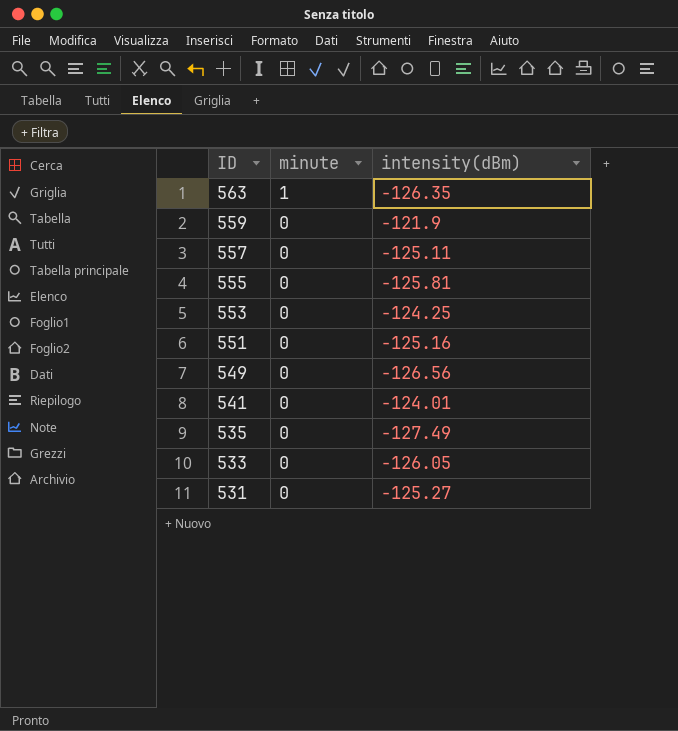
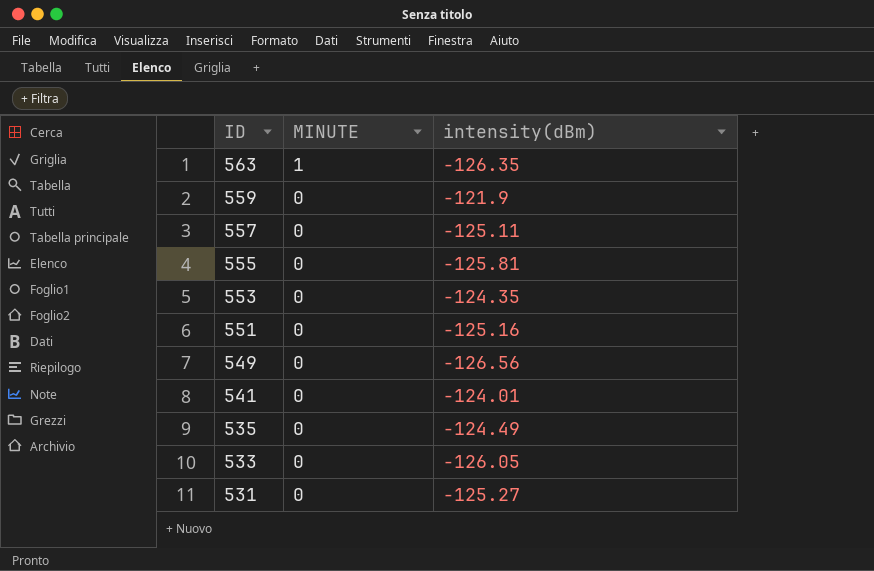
column name: minute -> MINUTE
553 | intensity(dBm): -124.25 -> -124.35
535 | intensity(dBm): -127.49 -> -124.49

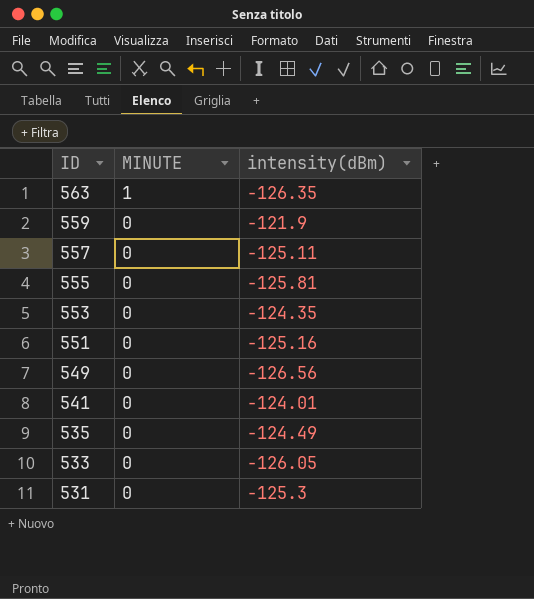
531 | intensity(dBm): -125.27 -> -125.3

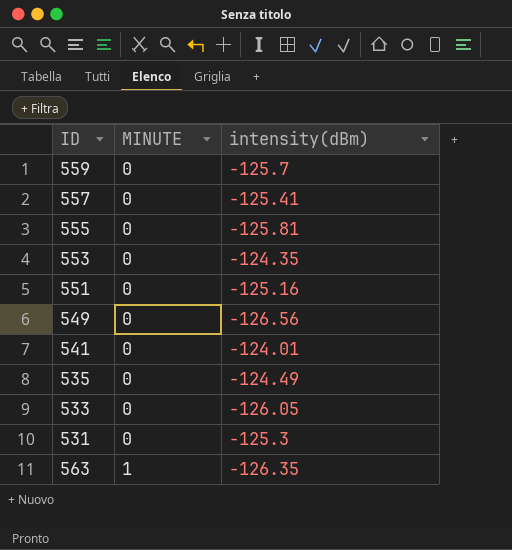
row order: ID descending -> MINUTE ascending
559 | intensity(dBm): -121.9 -> -125.7
557 | intensity(dBm): -125.11 -> -125.41

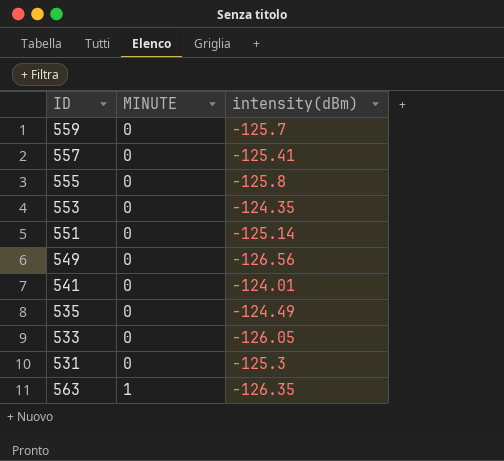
555 | intensity(dBm): -125.81 -> -125.8
551 | intensity(dBm): -125.16 -> -125.14

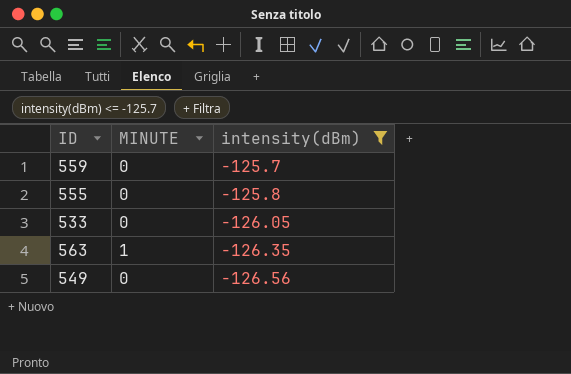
filter: none -> intensity(dBm) <= -125.7
row order: MINUTE ascending -> intensity(dBm) descending

